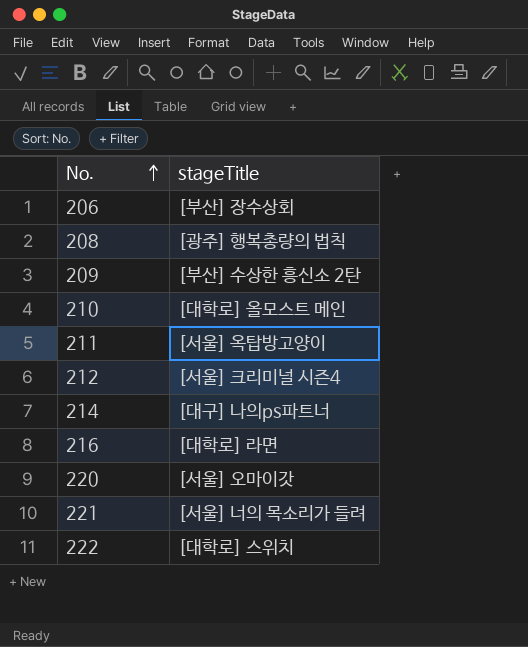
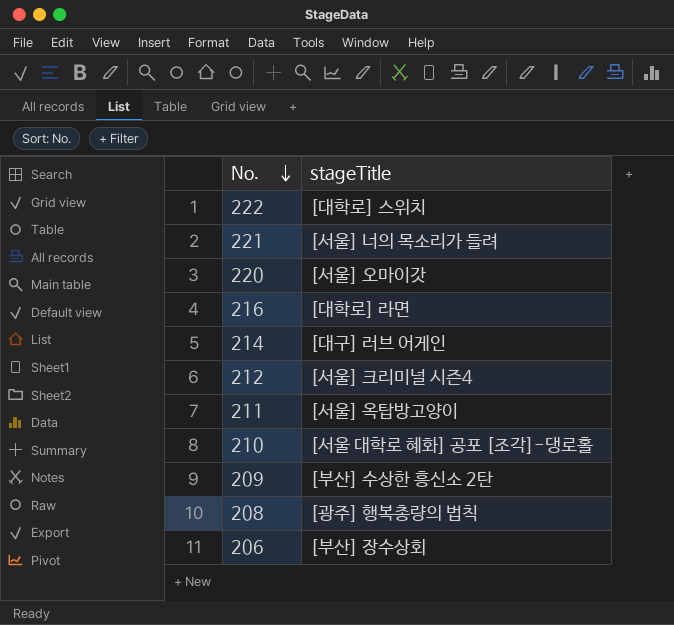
row order: No. ascending -> No. descending
214 | stageTitle: [대구] 나의ps파트너 -> [대구] 러브 어게인
210 | stageTitle: [대학로] 올모스트 메인 -> [서울 대학로 혜화] 공포 [조각]-댕로홀

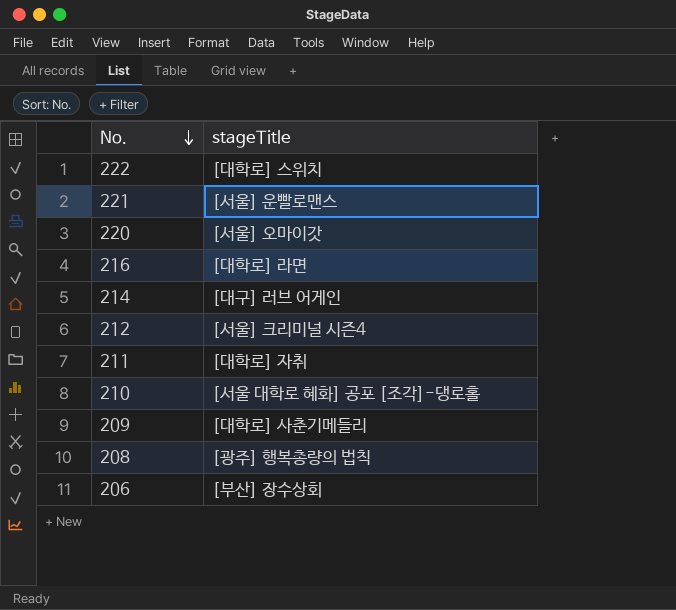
221 | stageTitle: [서울] 너의 목소리가 들려 -> [서울] 운빨로맨스
211 | stageTitle: [서울] 옥탑방고양이 -> [대학로] 자취
209 | stageTitle: [부산] 수상한 흥신소 2탄 -> [대학로] 사춘기메들리

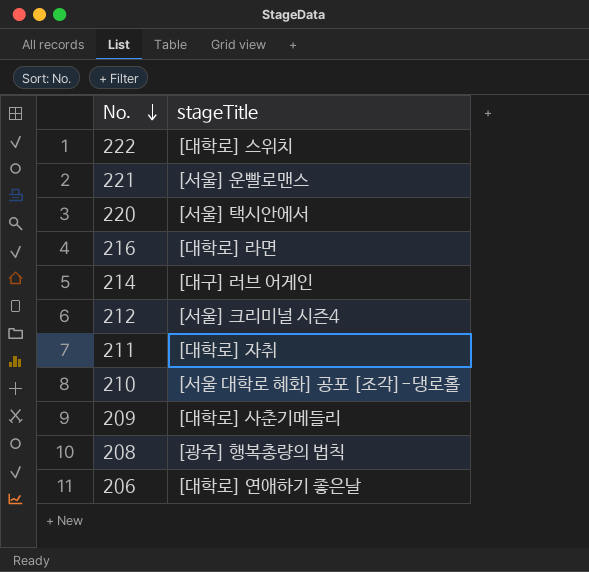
220 | stageTitle: [서울] 오마이갓 -> [서울] 택시안에서
206 | stageTitle: [부산] 장수상회 -> [대학로] 연애하기 좋은날

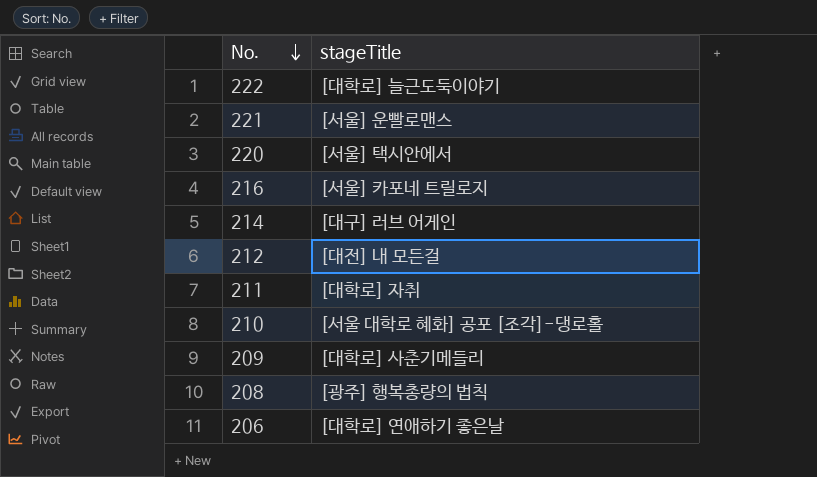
222 | stageTitle: [대학로] 스위치 -> [대학로] 늘근도둑이야기
216 | stageTitle: [대학로] 라면 -> [서울] 카포네 트릴로지
212 | stageTitle: [서울] 크리미널 시즌4 -> [대전] 내 모든걸

